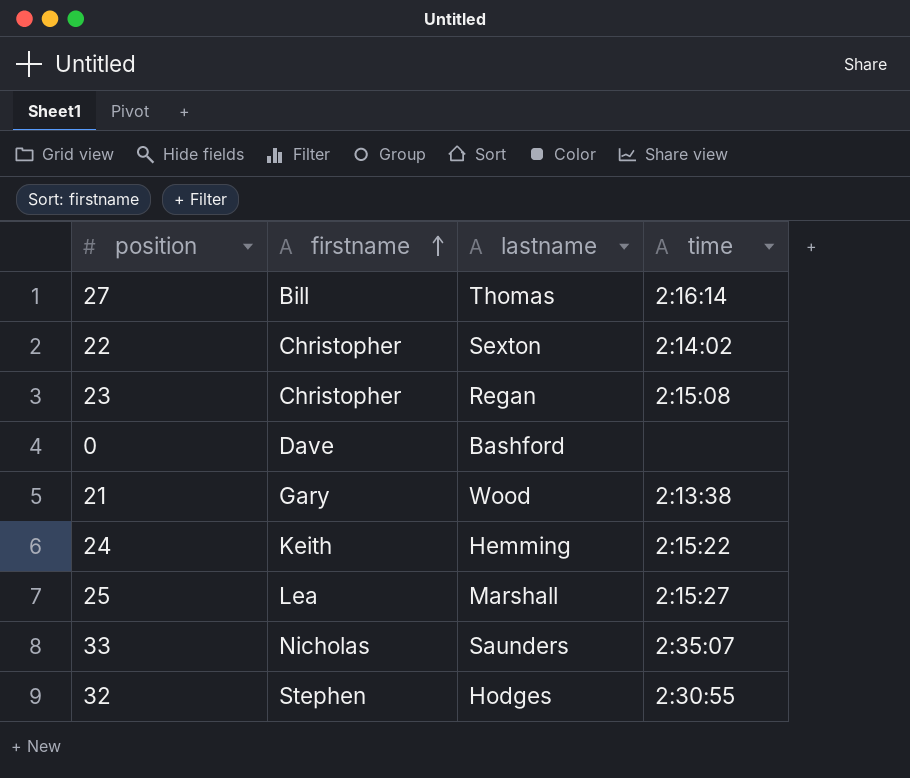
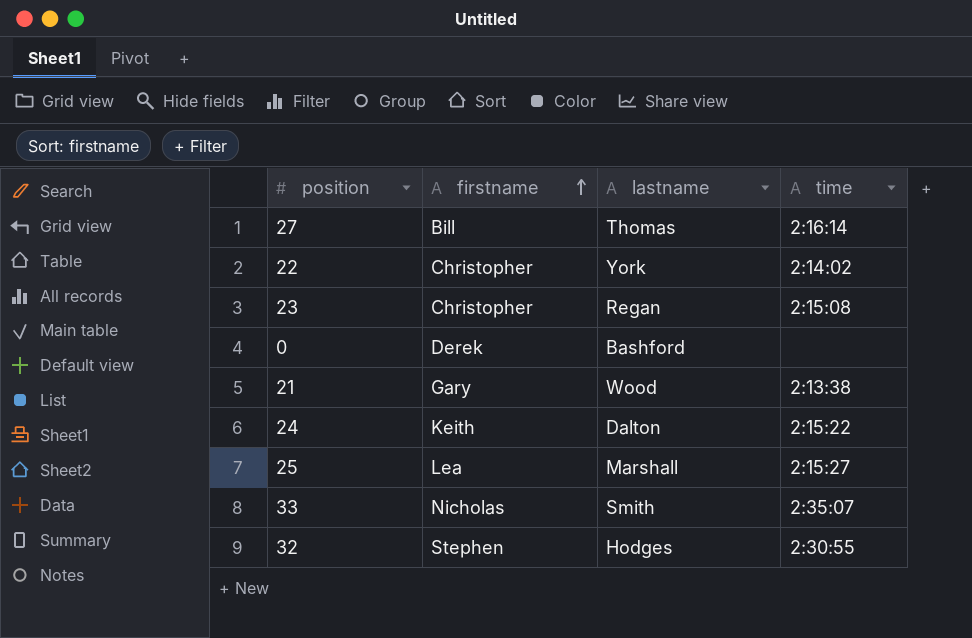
22 | lastname: Sexton -> York
0 | firstname: Dave -> Derek
24 | lastname: Hemming -> Dalton
33 | lastname: Saunders -> Smith

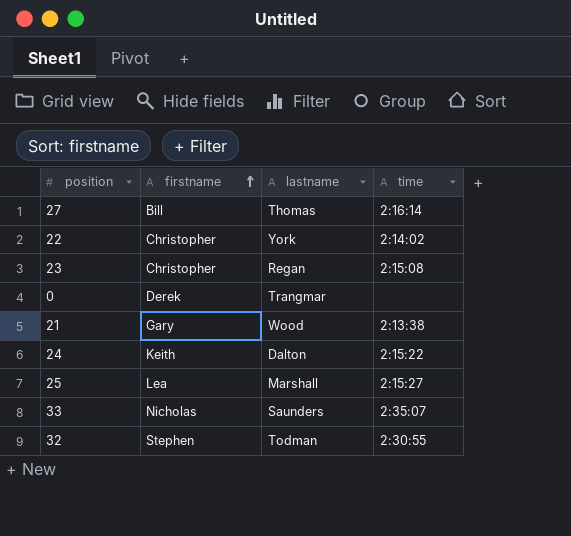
0 | lastname: Bashford -> Trangmar
33 | lastname: Smith -> Saunders
32 | lastname: Hodges -> Todman

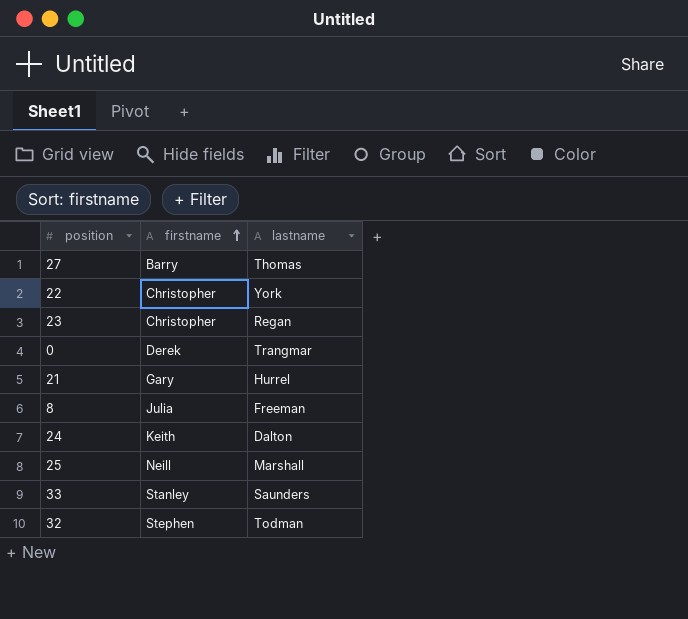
column time | position: 4 -> none
27 | firstname: Bill -> Barry
21 | lastname: Wood -> Hurrel
row 8: none -> Julia | Freeman
25 | firstname: Lea -> Neill
33 | firstname: Nicholas -> Stanley

